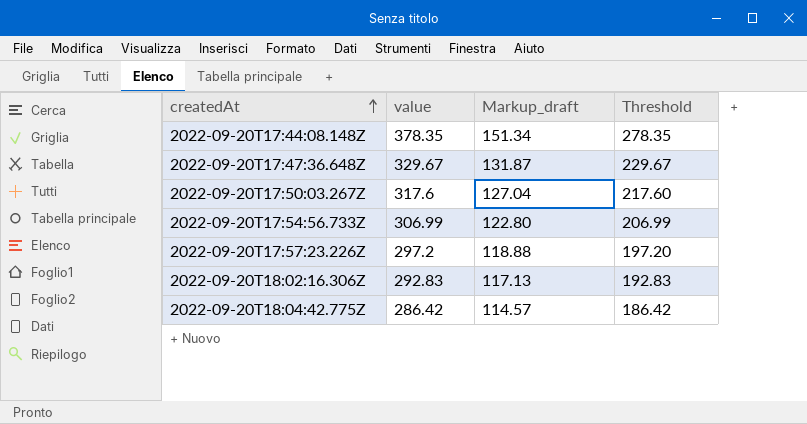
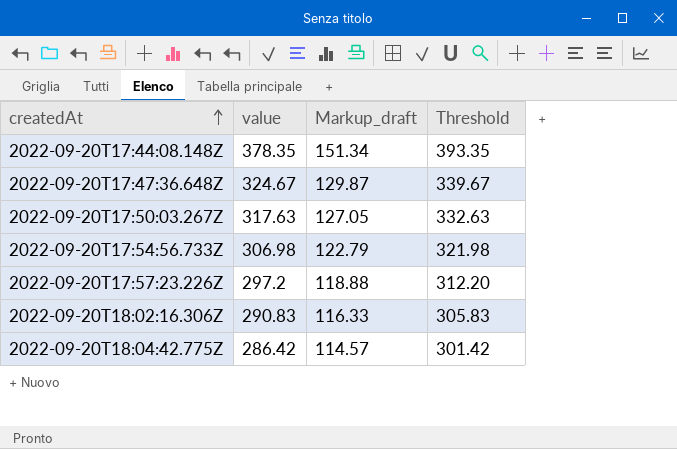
column Threshold | formula: [value] - 100 -> [value] + 15
2022-09-20T17:47:36.648Z | value: 329.67 -> 324.67
2022-09-20T17:47:36.648Z | Markup_draft: 131.87 -> 129.87
2022-09-20T17:50:03.267Z | value: 317.6 -> 317.63
2022-09-20T17:50:03.267Z | Markup_draft: 127.04 -> 127.05
2022-09-20T17:54:56.733Z | value: 306.99 -> 306.98
2022-09-20T17:54:56.733Z | Markup_draft: 122.80 -> 122.79
2022-09-20T18:02:16.306Z | value: 292.83 -> 290.83
2022-09-20T18:02:16.306Z | Markup_draft: 117.13 -> 116.33

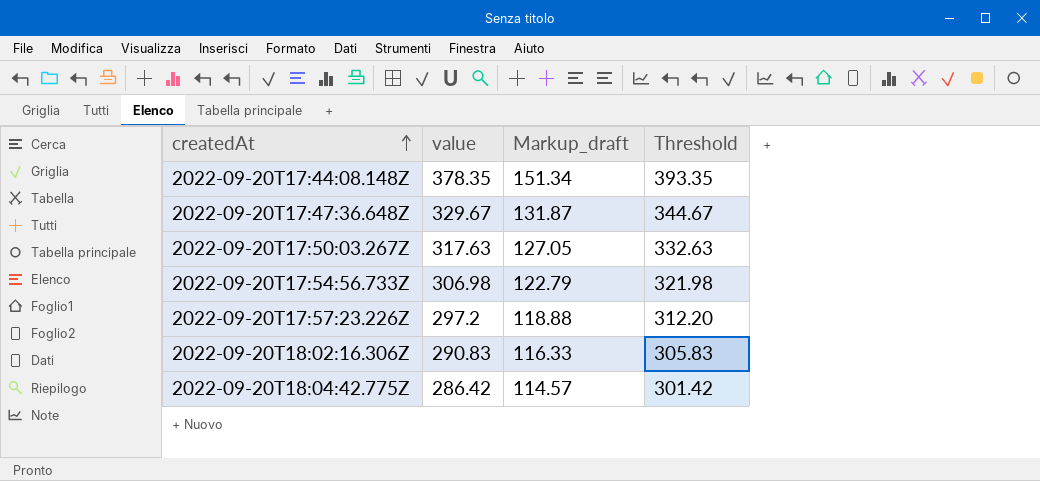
2022-09-20T17:47:36.648Z | value: 324.67 -> 329.67
2022-09-20T17:47:36.648Z | Markup_draft: 129.87 -> 131.87
2022-09-20T17:47:36.648Z | Threshold: 339.67 -> 344.67

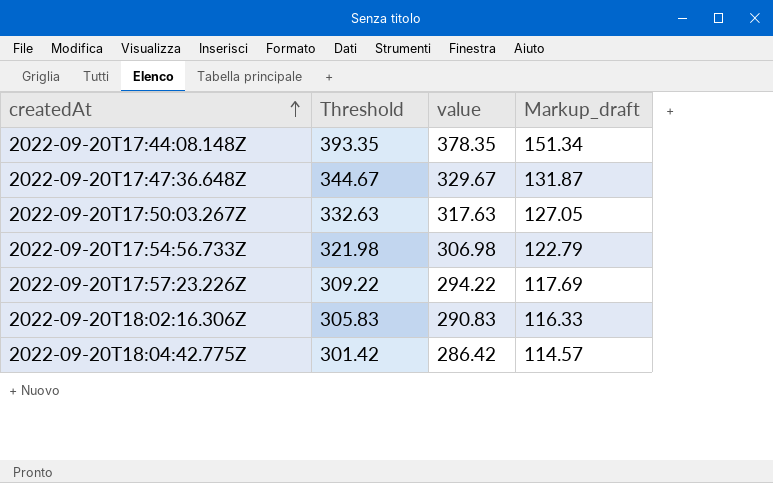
column Threshold | position: 4 -> 2
2022-09-20T17:57:23.226Z | Threshold: 312.20 -> 309.22
2022-09-20T17:57:23.226Z | value: 297.2 -> 294.22
2022-09-20T17:57:23.226Z | Markup_draft: 118.88 -> 117.69

